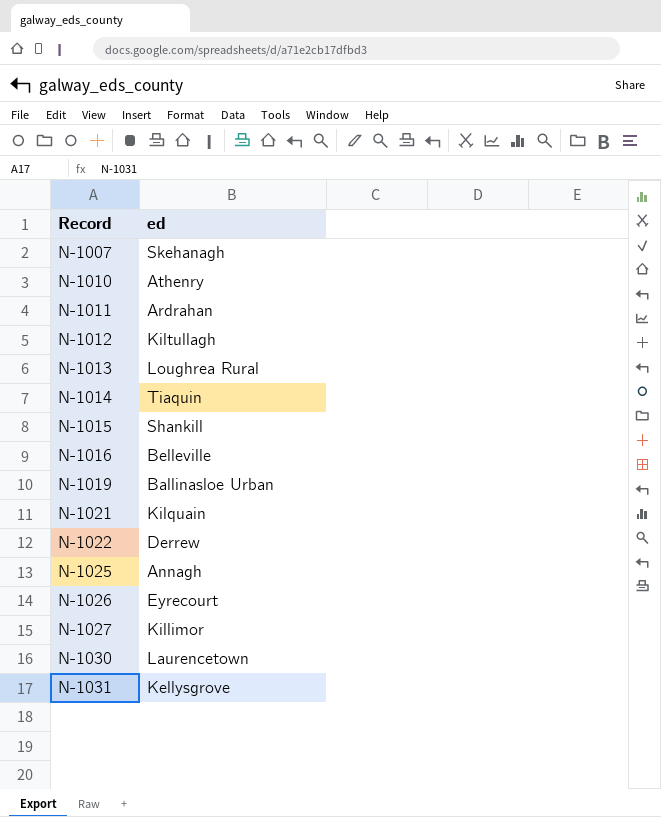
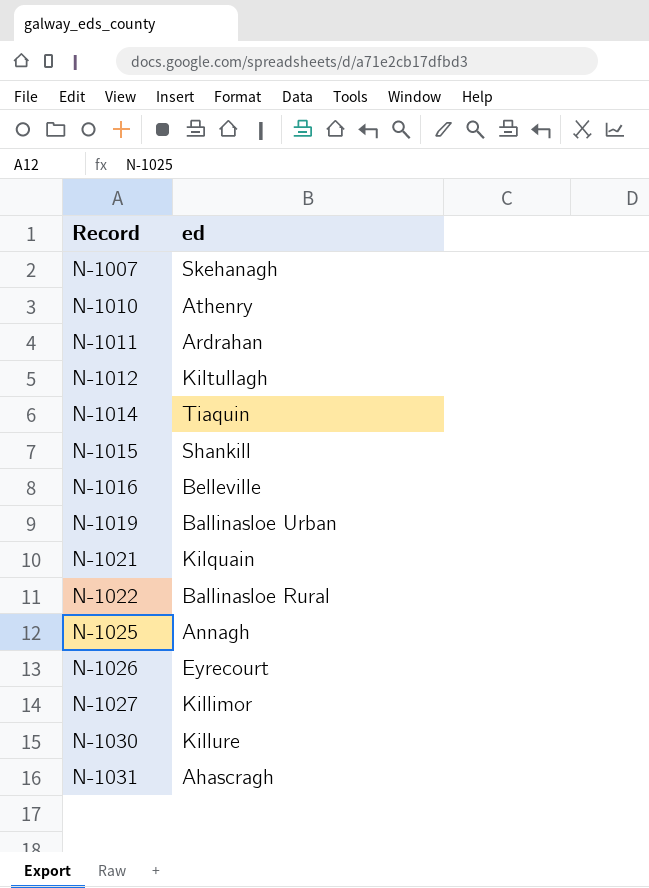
row N-1013: Loughrea Rural -> none
N-1022 | ed: Derrew -> Ballinasloe Rural
N-1030 | ed: Laurencetown -> Killure
N-1031 | ed: Kellysgrove -> Ahascragh

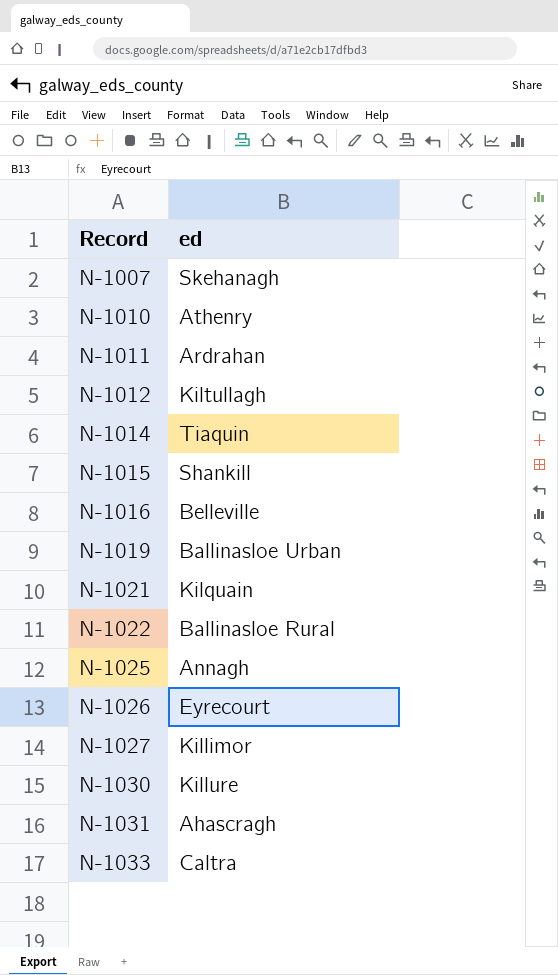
row N-1033: none -> Caltra

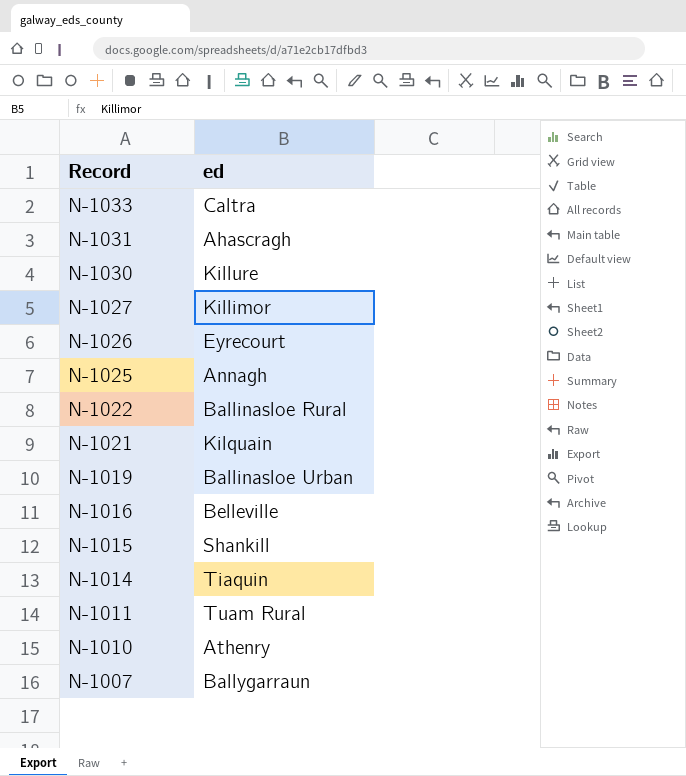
row order: Record ascending -> Record descending
row N-1012: Kiltullagh -> none
N-1011 | ed: Ardrahan -> Tuam Rural
N-1007 | ed: Skehanagh -> Ballygarraun

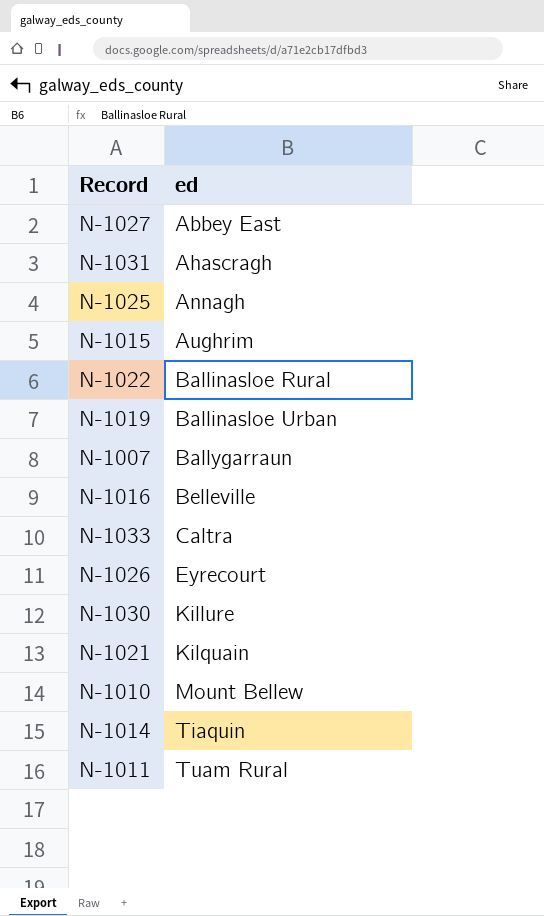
row order: Record descending -> ed ascending
N-1027 | ed: Killimor -> Abbey East
N-1015 | ed: Shankill -> Aughrim
N-1010 | ed: Athenry -> Mount Bellew

